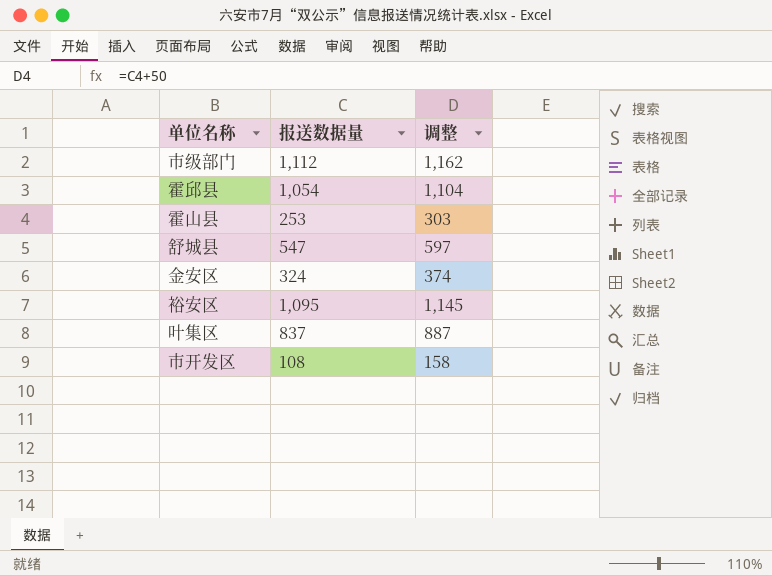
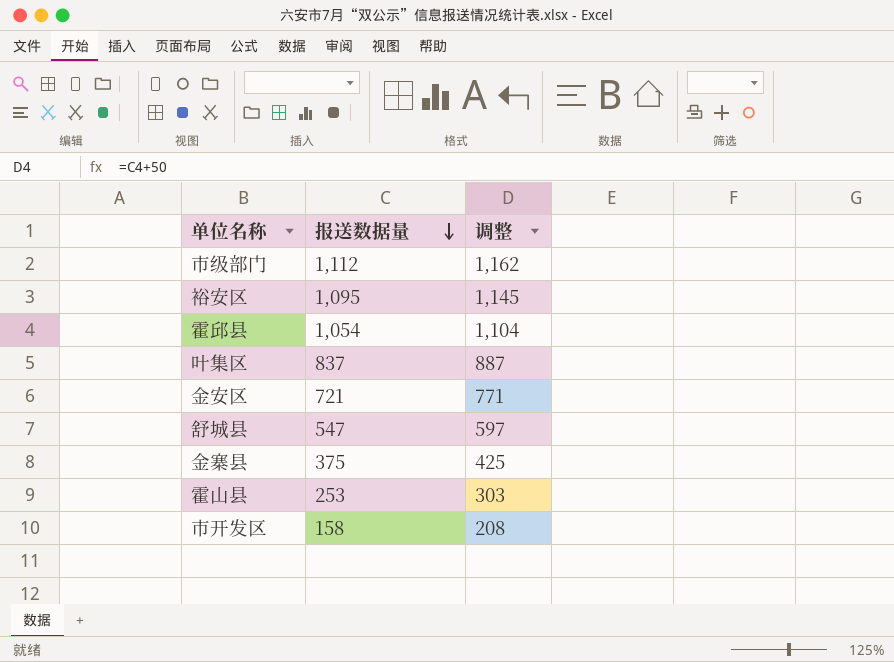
row order: none -> 报送数据量 descending
金安区 | 报送数据量: 324 -> 721
金安区 | 调整: 374 -> 771
row 金寨县: none -> 375 | 425
市开发区 | 报送数据量: 108 -> 158
市开发区 | 调整: 158 -> 208

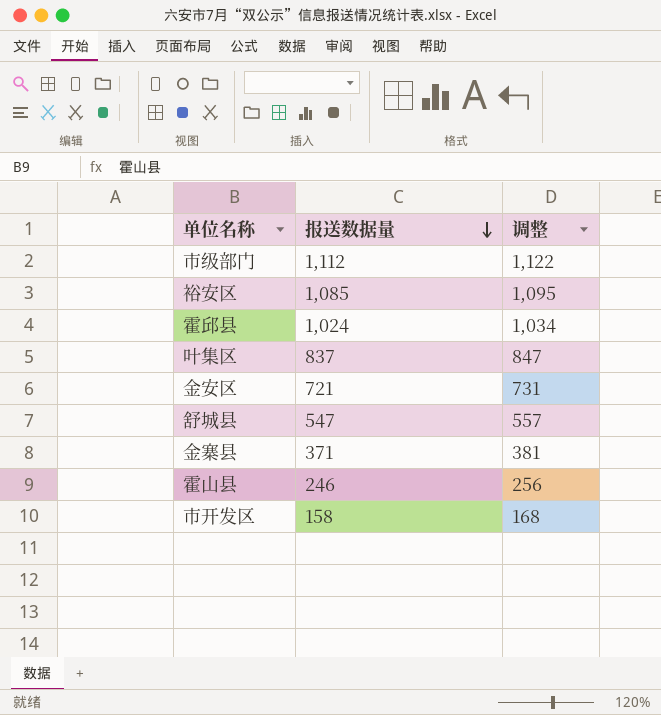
column 调整 | formula: [报送数据量] + 50 -> [报送数据量] + 10
裕安区 | 报送数据量: 1,095 -> 1,085
霍邱县 | 报送数据量: 1,054 -> 1,024
金寨县 | 报送数据量: 375 -> 371
霍山县 | 报送数据量: 253 -> 246

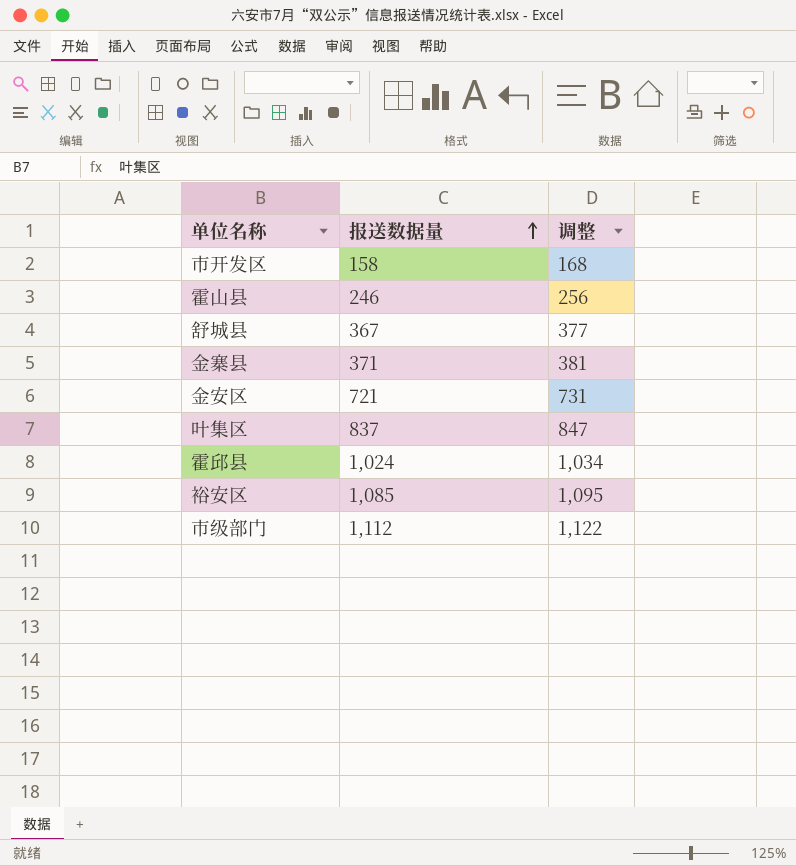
row order: 报送数据量 descending -> 报送数据量 ascending
舒城县 | 报送数据量: 547 -> 367
舒城县 | 调整: 557 -> 377

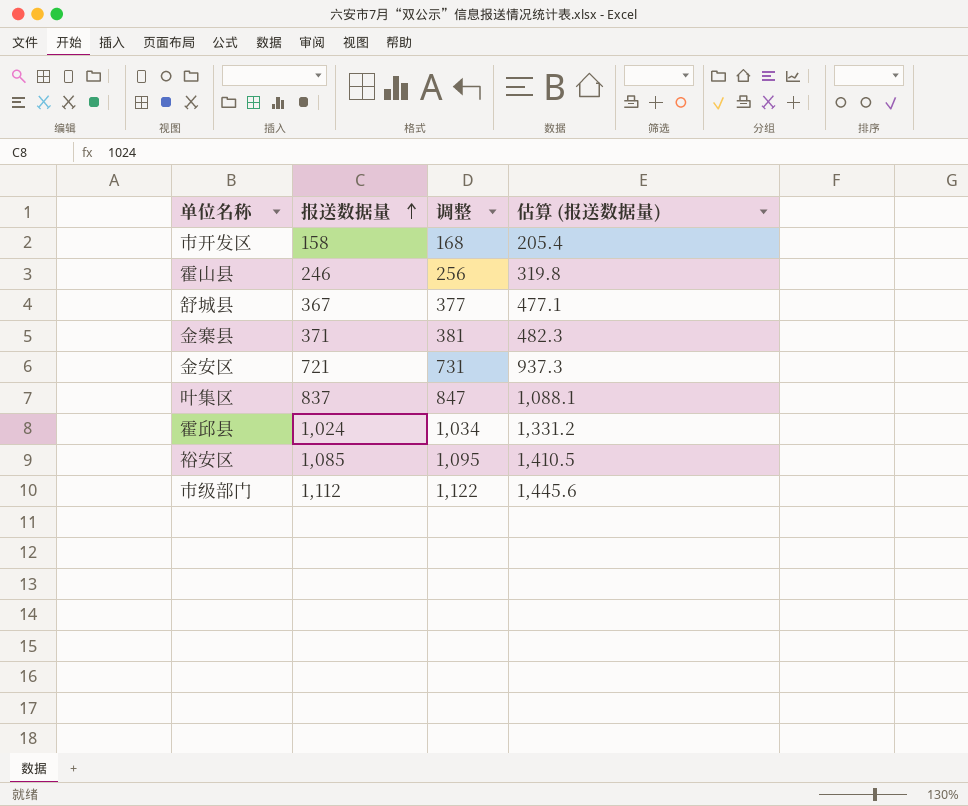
column 估算 (报送数据量) | formula: none -> [报送数据量] * 1.3

